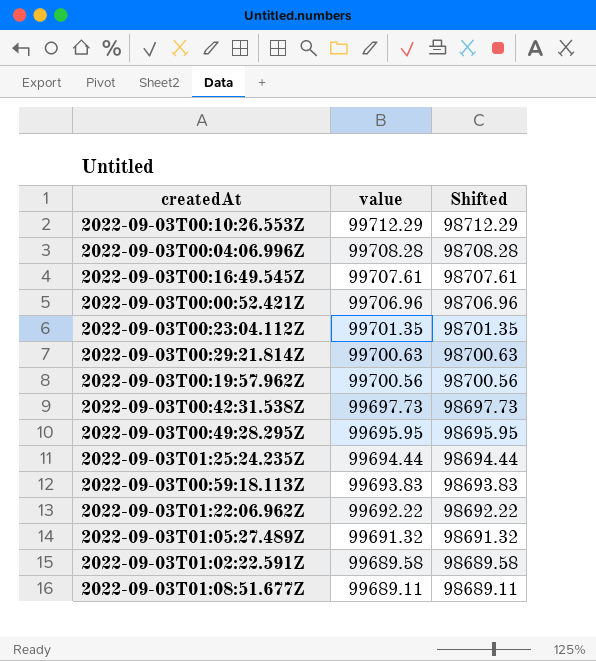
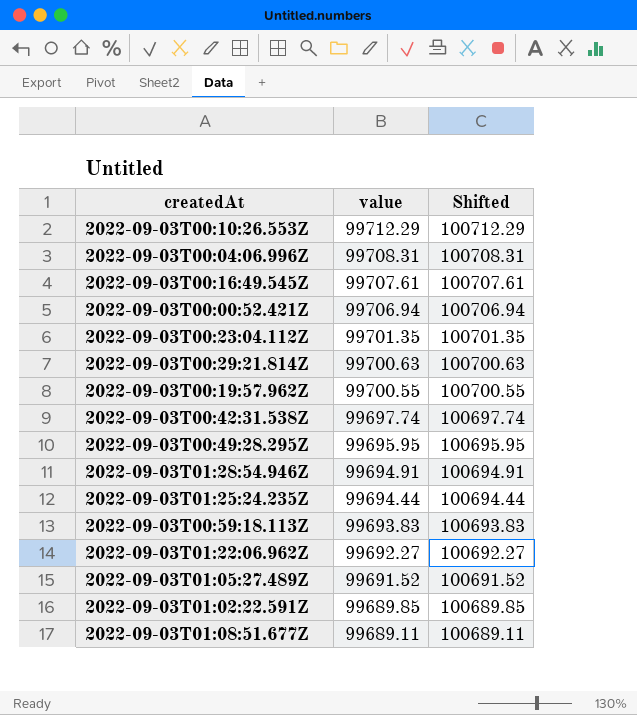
column Shifted | formula: [value] - 1000 -> [value] + 1000
2022-09-03T00:04:06.996Z | value: 99708.28 -> 99708.31
2022-09-03T00:00:52.421Z | value: 99706.96 -> 99706.94
2022-09-03T00:19:57.962Z | value: 99700.56 -> 99700.55
2022-09-03T00:42:31.538Z | value: 99697.73 -> 99697.74
row 2022-09-03T01:28:54.946Z: none -> 99694.91 | 100694.91
2022-09-03T01:22:06.962Z | value: 99692.22 -> 99692.27
2022-09-03T01:05:27.489Z | value: 99691.32 -> 99691.52
2022-09-03T01:02:22.591Z | value: 99689.58 -> 99689.85

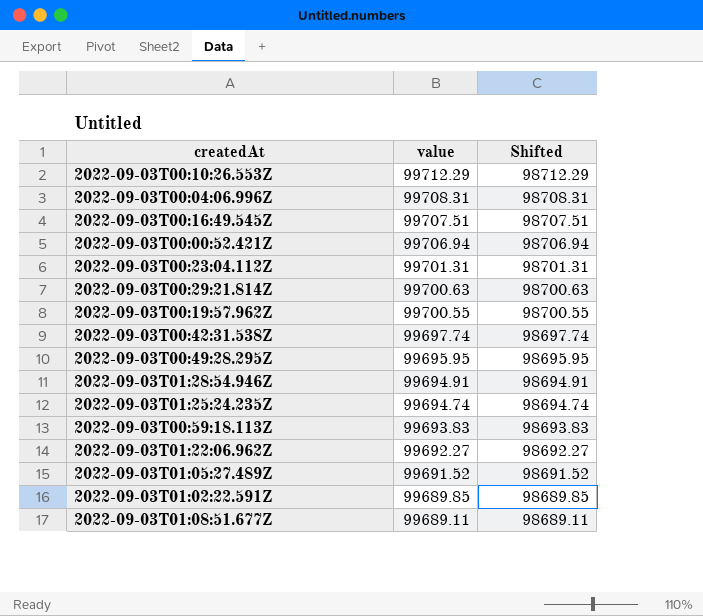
column Shifted | formula: [value] + 1000 -> [value] - 1000
2022-09-03T00:16:49.545Z | value: 99707.61 -> 99707.51
2022-09-03T00:23:04.112Z | value: 99701.35 -> 99701.31
2022-09-03T01:25:24.235Z | value: 99694.44 -> 99694.74

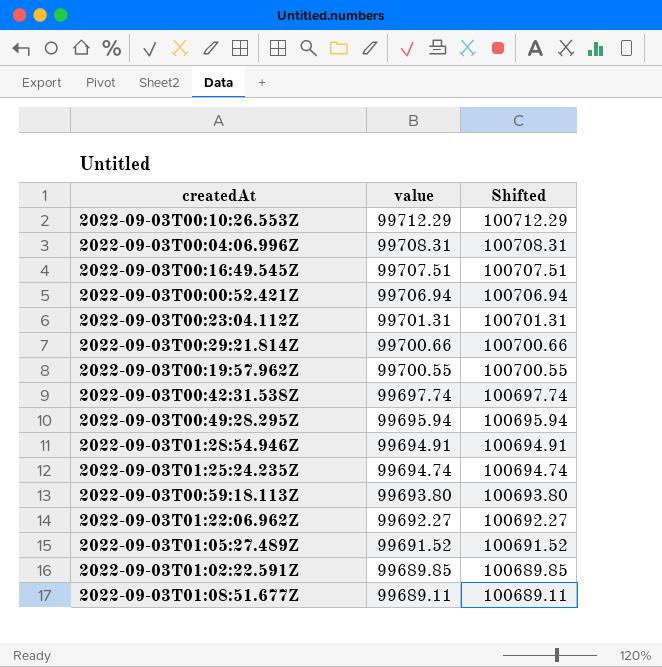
column Shifted | formula: [value] - 1000 -> [value] + 1000
2022-09-03T00:29:21.814Z | value: 99700.63 -> 99700.66
2022-09-03T00:49:28.295Z | value: 99695.95 -> 99695.94
2022-09-03T00:59:18.113Z | value: 99693.83 -> 99693.80

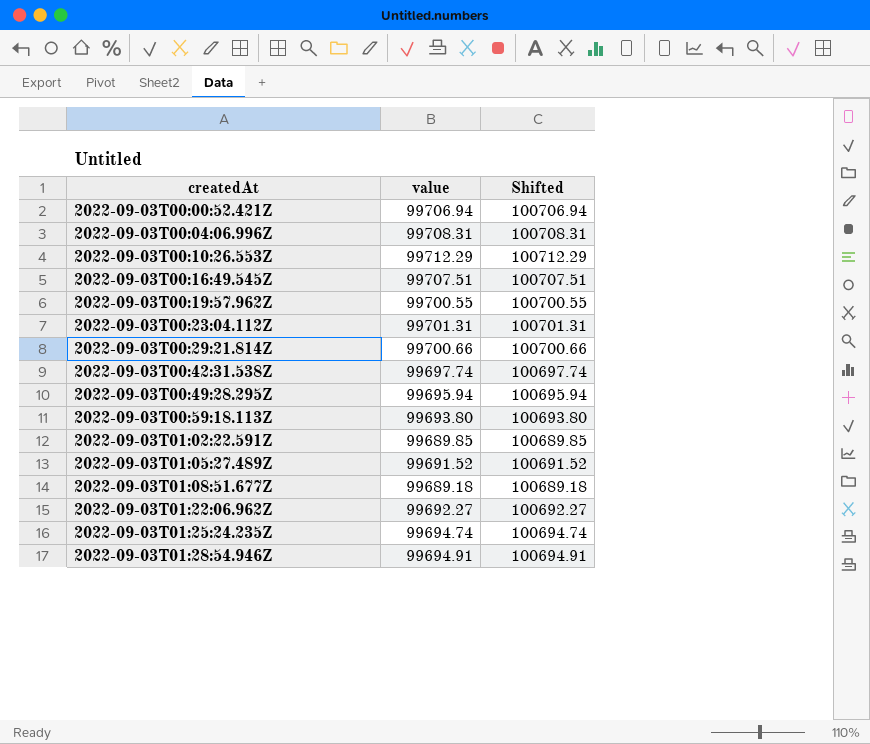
row order: value descending -> createdAt ascending
2022-09-03T01:08:51.677Z | value: 99689.11 -> 99689.18
2022-09-03T01:08:51.677Z | Shifted: 100689.11 -> 100689.18

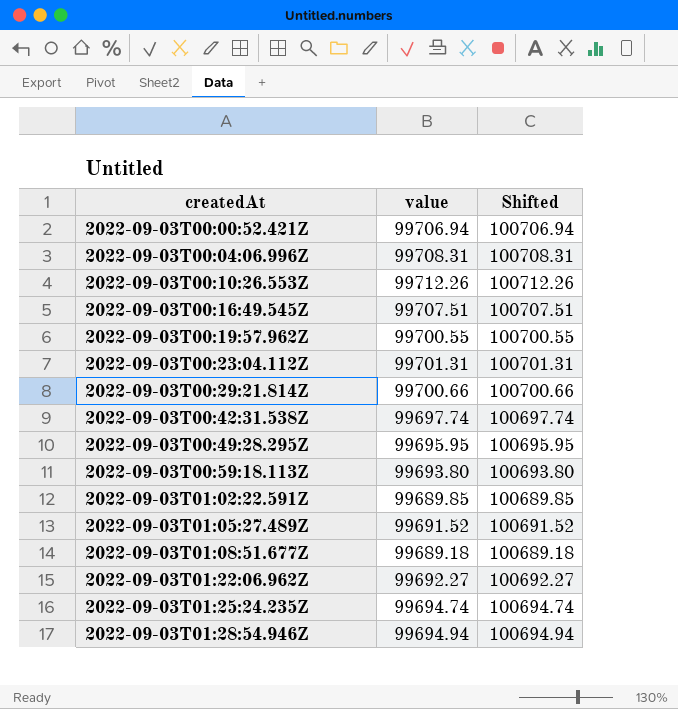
2022-09-03T00:10:26.553Z | value: 99712.29 -> 99712.26
2022-09-03T00:10:26.553Z | Shifted: 100712.29 -> 100712.26
2022-09-03T00:49:28.295Z | value: 99695.94 -> 99695.95
2022-09-03T00:49:28.295Z | Shifted: 100695.94 -> 100695.95
2022-09-03T01:28:54.946Z | value: 99694.91 -> 99694.94
2022-09-03T01:28:54.946Z | Shifted: 100694.91 -> 100694.94

